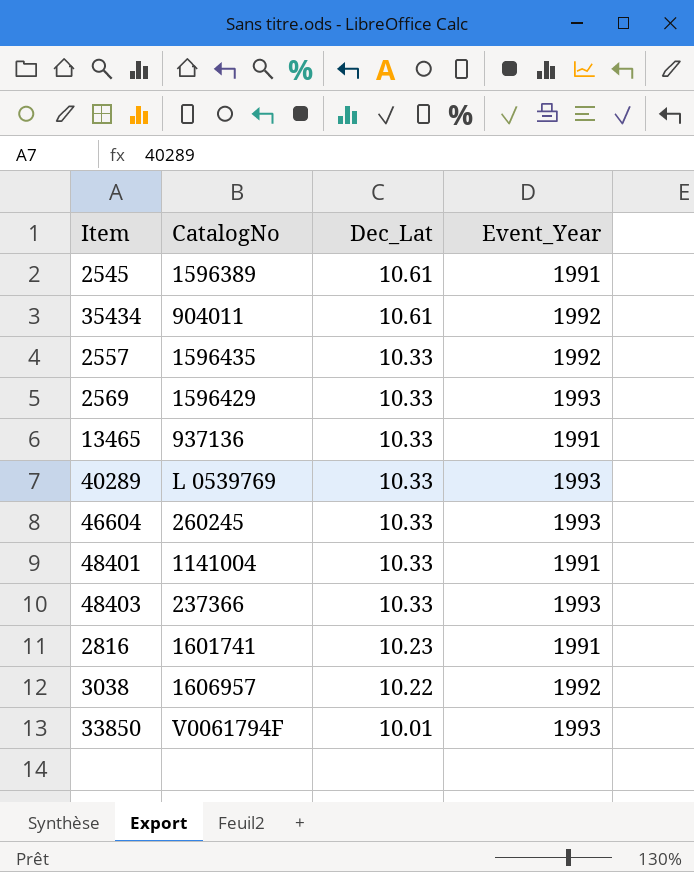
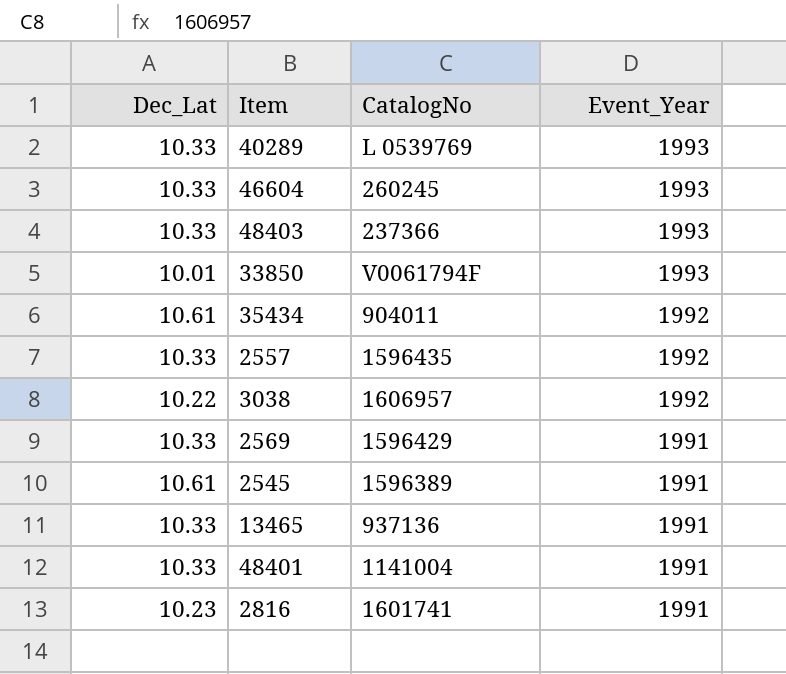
row order: Dec_Lat descending -> Event_Year descending
column Dec_Lat | position: 3 -> 1
2569 | Event_Year: 1993 -> 1991

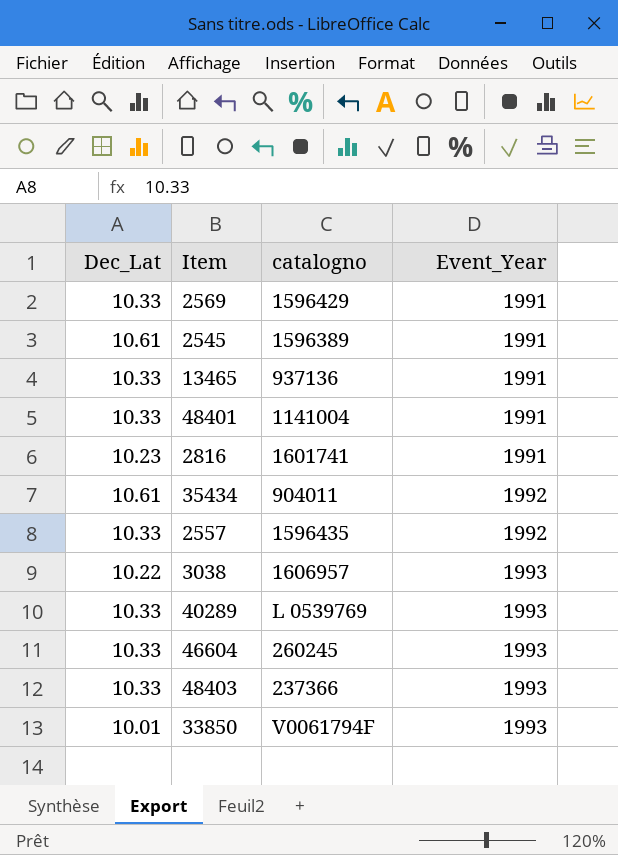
row order: Event_Year descending -> Event_Year ascending
column name: CatalogNo -> catalogno
3038 | Event_Year: 1992 -> 1993

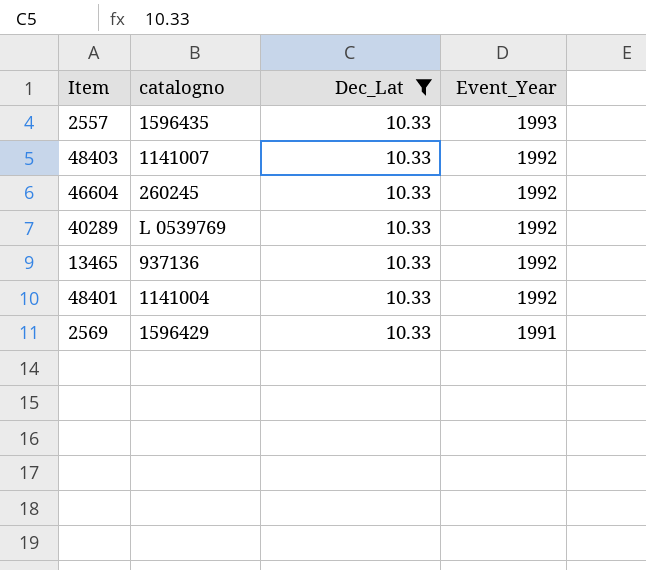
filter: none -> Dec_Lat = 10.33
row order: Event_Year ascending -> Event_Year descending
column Dec_Lat | position: 1 -> 3
2557 | Event_Year: 1992 -> 1993
48403 | catalogno: 237366 -> 1141007
48403 | Event_Year: 1993 -> 1992
46604 | Event_Year: 1993 -> 1992
40289 | Event_Year: 1993 -> 1992
13465 | Event_Year: 1991 -> 1992
48401 | Event_Year: 1991 -> 1992

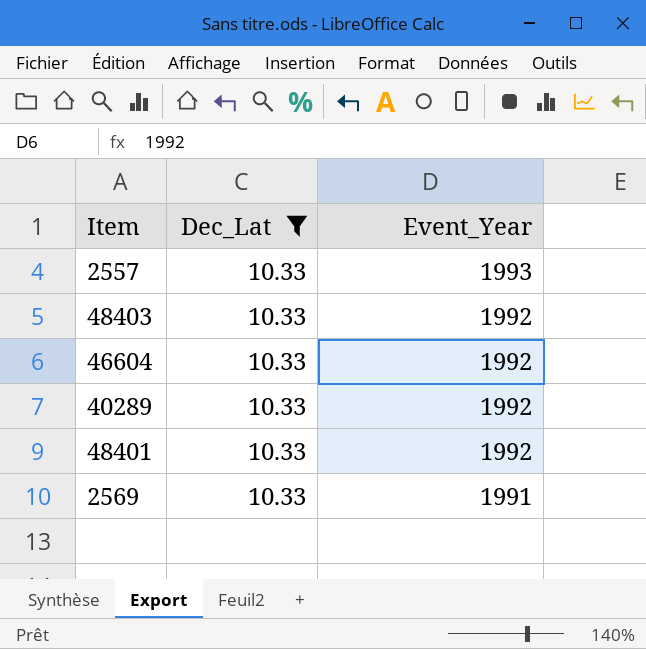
column catalogno | position: 2 -> none
row 13465: 937136 | 10.33 | 1992 -> none

